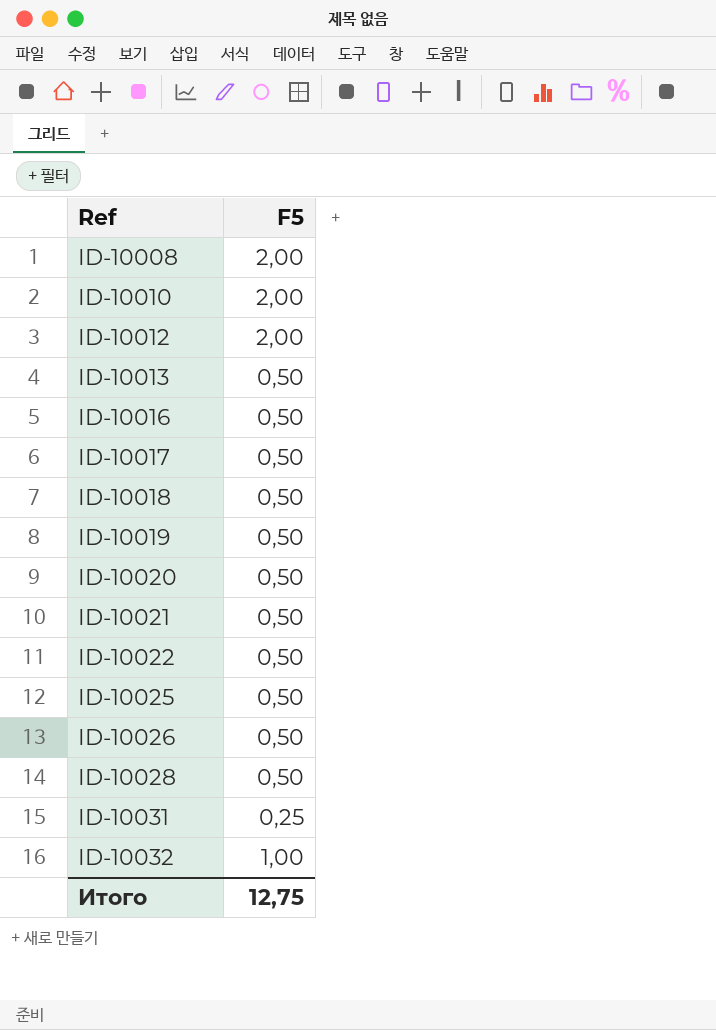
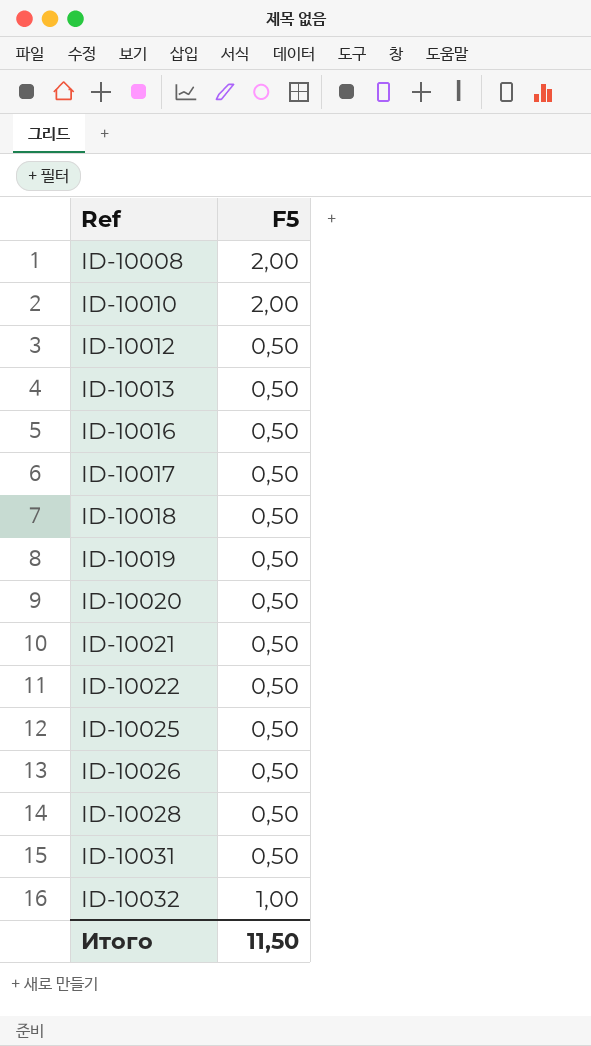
ID-10012 | F5: 2,00 -> 0,50
ID-10031 | F5: 0,25 -> 0,50
Итого | F5: 12,75 -> 11,50

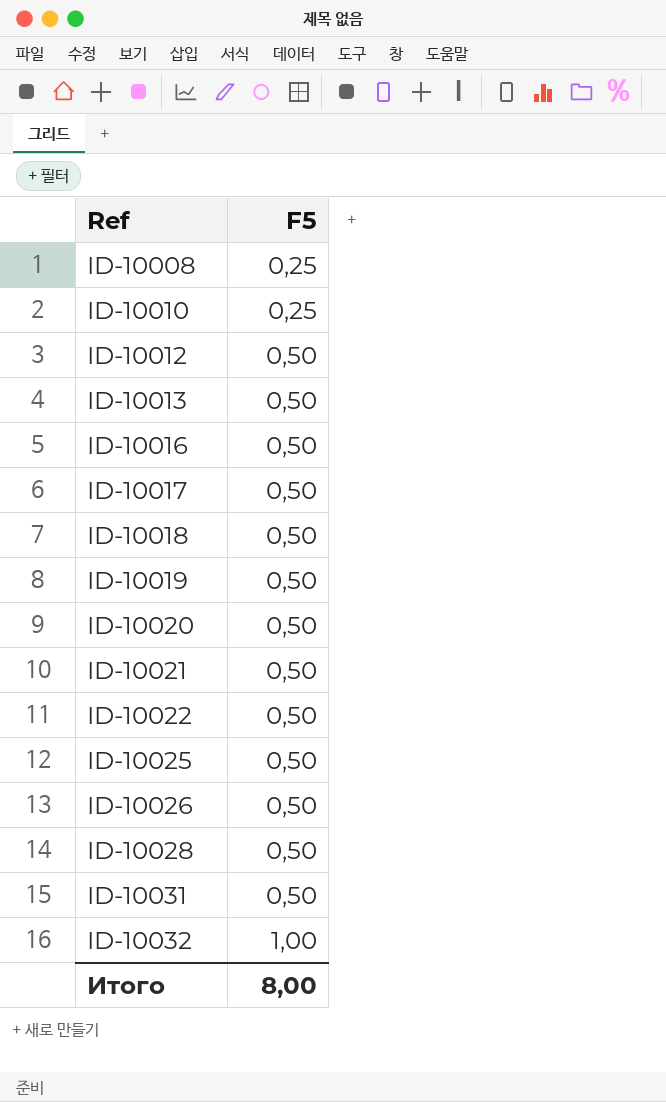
ID-10008 | F5: 2,00 -> 0,25
ID-10010 | F5: 2,00 -> 0,25
Итого | F5: 11,50 -> 8,00

